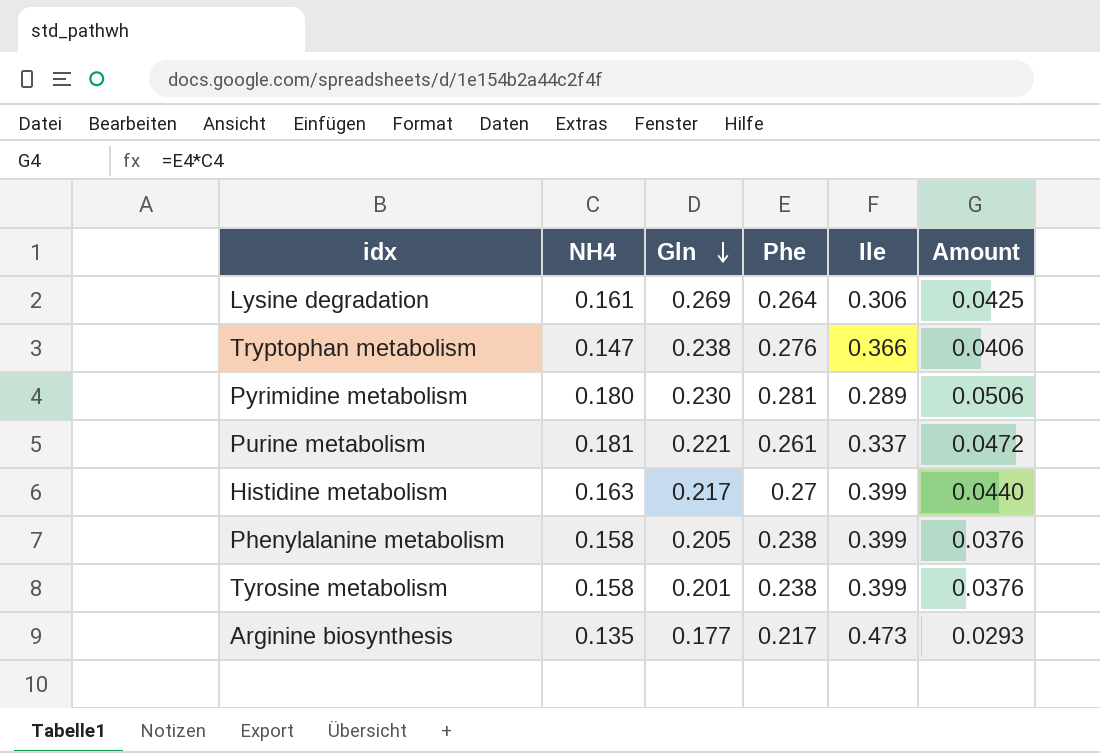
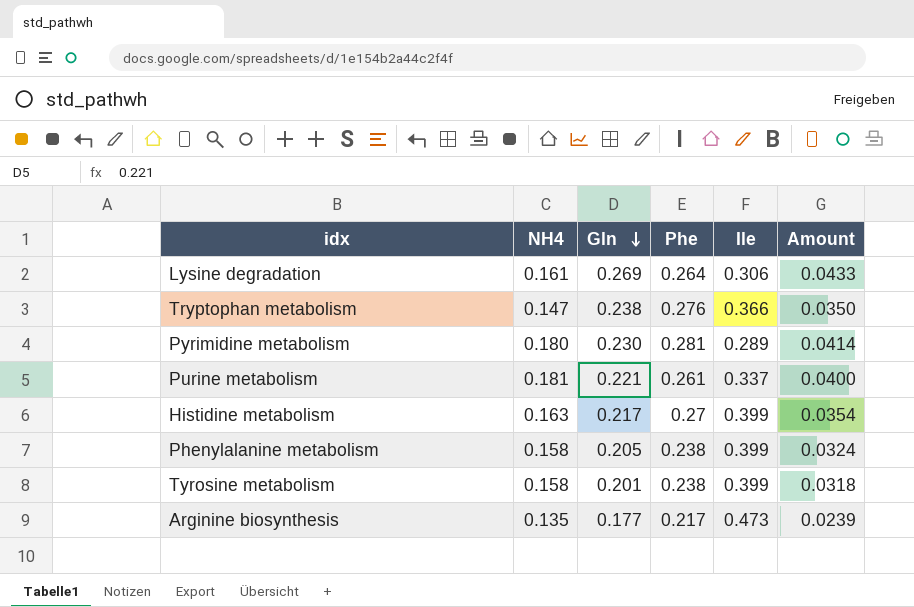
column Amount | formula: [NH4] * [Phe] -> [NH4] * [Gln]

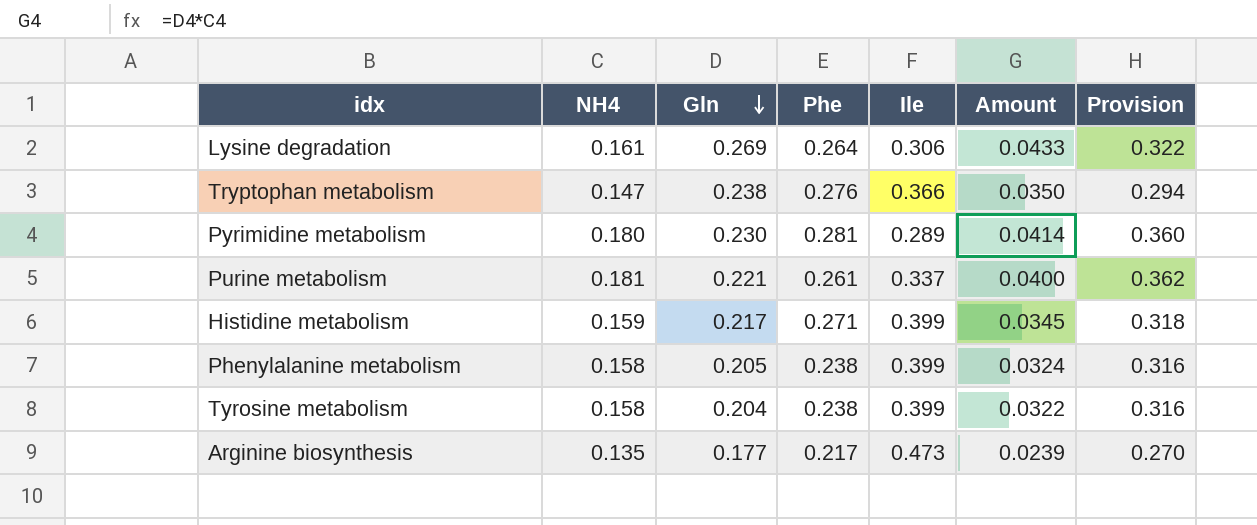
column Provision | formula: none -> [NH4] * 2
Histidine metabolism | NH4: 0.163 -> 0.159
Histidine metabolism | Phe: 0.27 -> 0.271
Histidine metabolism | Amount: 0.0354 -> 0.0345
Tyrosine metabolism | Gln: 0.201 -> 0.204
Tyrosine metabolism | Amount: 0.0318 -> 0.0322

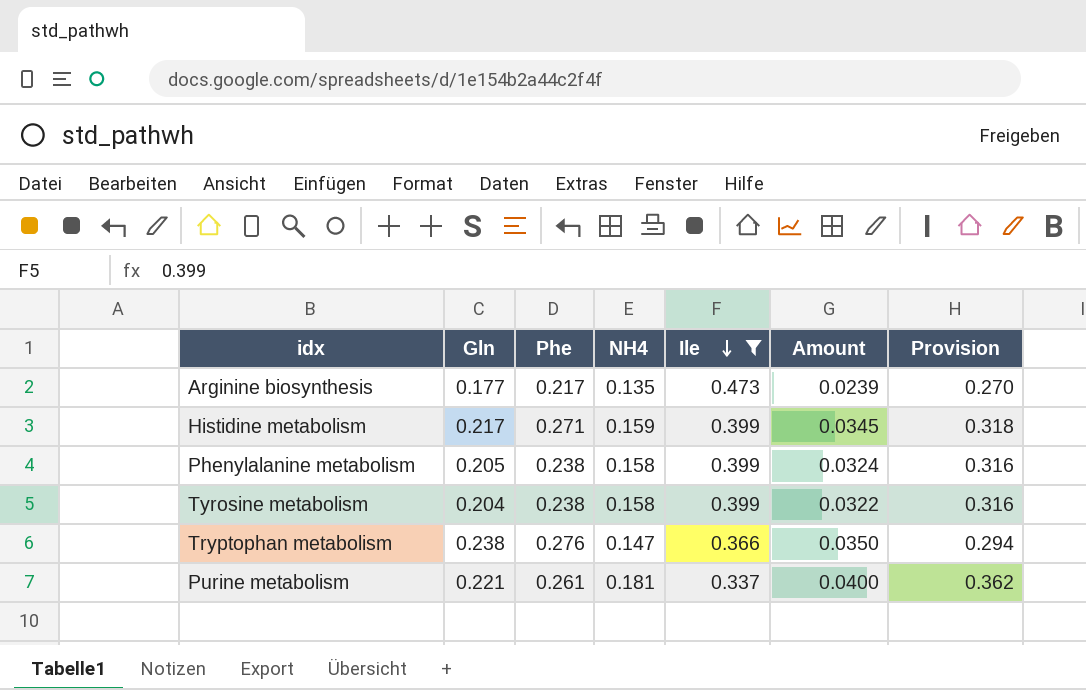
filter: none -> Ile >= 0.337
row order: Gln descending -> Ile descending
column NH4 | position: 2 -> 4

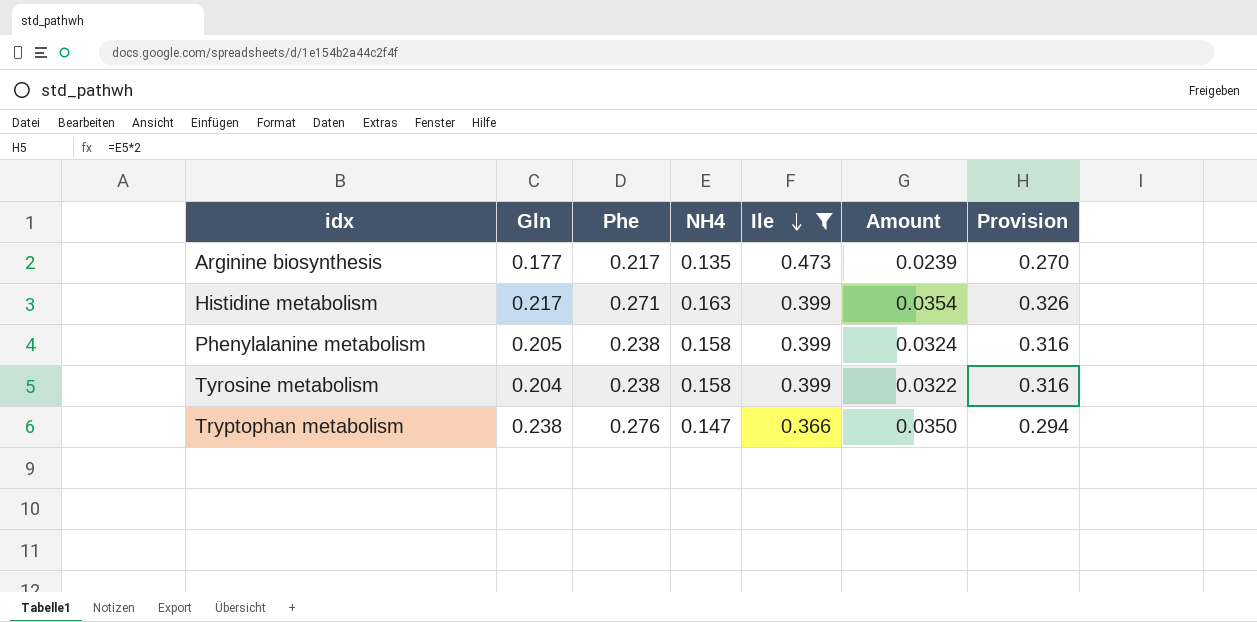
row Purine metabolism: 0.221 | 0.261 | 0.181 | 0.337 | 0.0400 | 0.362 -> none
Histidine metabolism | NH4: 0.159 -> 0.163
Histidine metabolism | Amount: 0.0345 -> 0.0354
Histidine metabolism | Provision: 0.318 -> 0.326

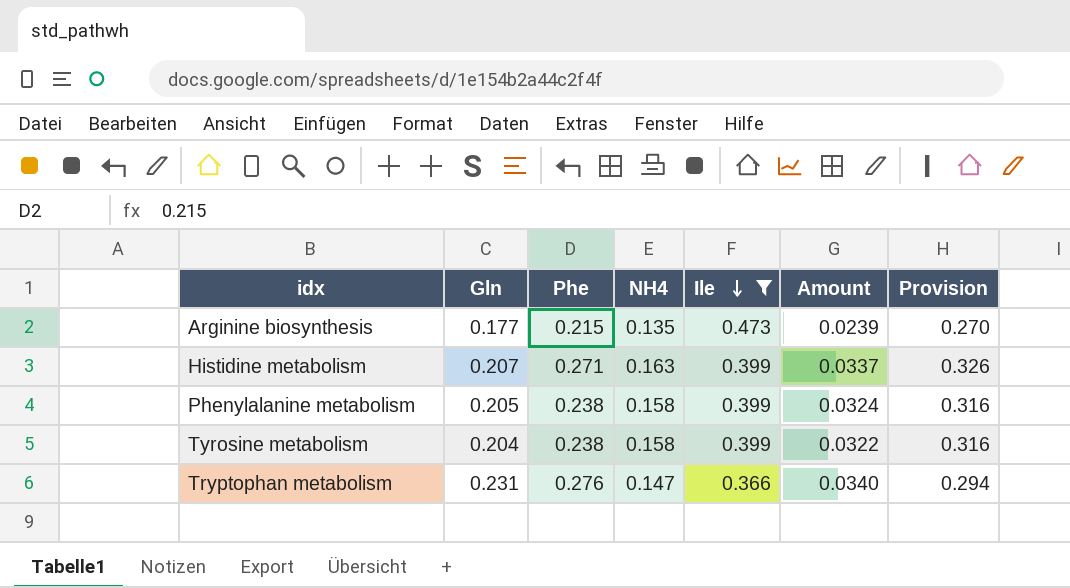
Arginine biosynthesis | Phe: 0.217 -> 0.215
Histidine metabolism | Gln: 0.217 -> 0.207
Histidine metabolism | Amount: 0.0354 -> 0.0337
Tryptophan metabolism | Gln: 0.238 -> 0.231
Tryptophan metabolism | Amount: 0.0350 -> 0.0340

